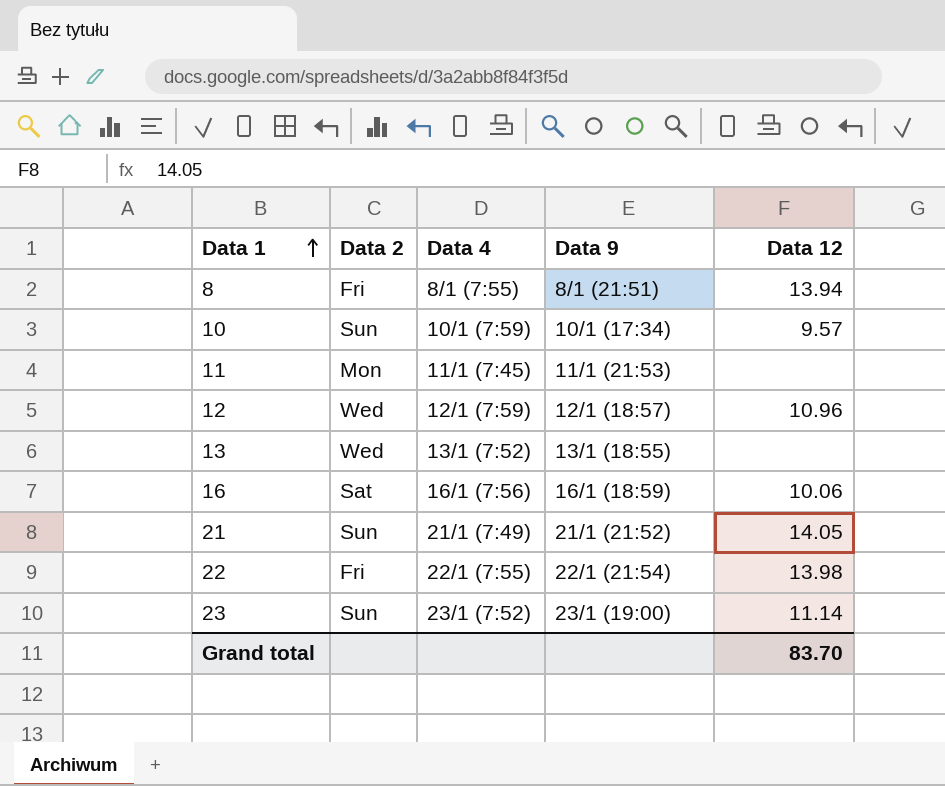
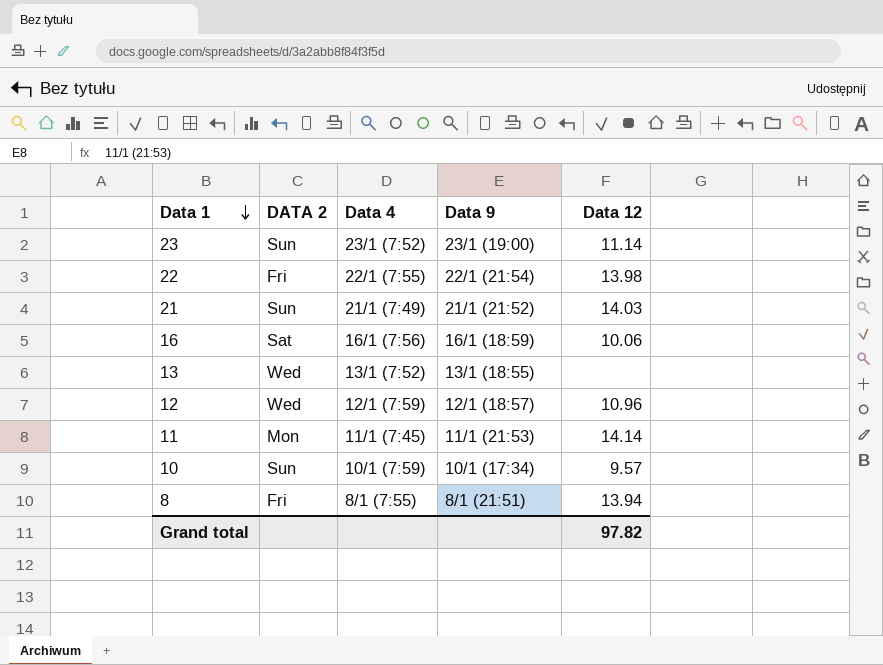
row order: Data 1 ascending -> Data 1 descending
column name: Data 2 -> DATA 2
21 | Data 12: 14.05 -> 14.03
11 | Data 12: none -> 14.14
Grand total | Data 12: 83.70 -> 97.82

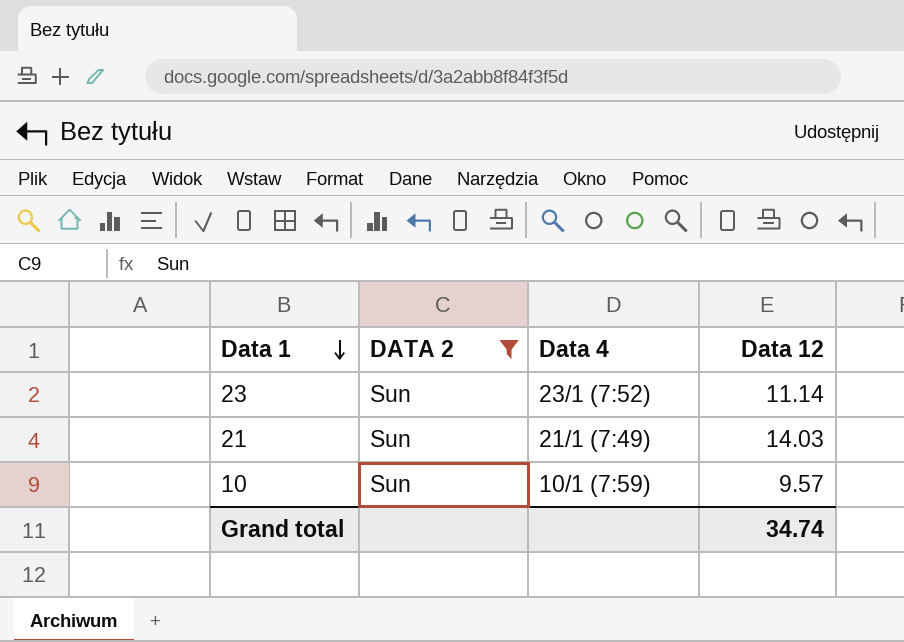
filter: none -> DATA 2 = Sun
column Data 9 | position: 4 -> none
Grand total | Data 12: 97.82 -> 34.74

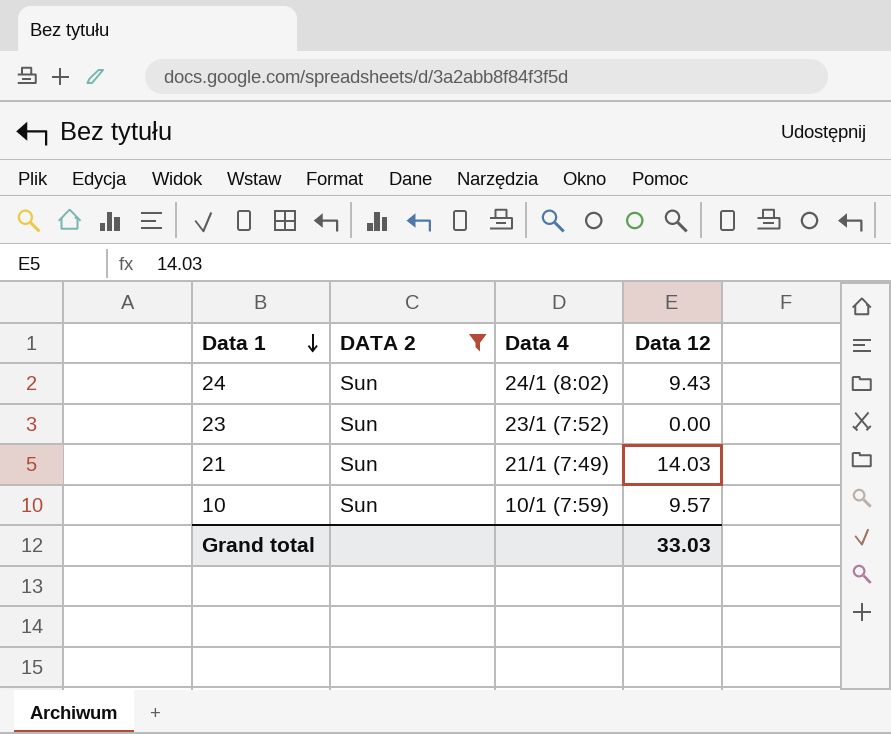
row 24: none -> Sun | 24/1 (8:02) | 9.43
23 | Data 12: 11.14 -> 0.00
Grand total | Data 12: 34.74 -> 33.03

